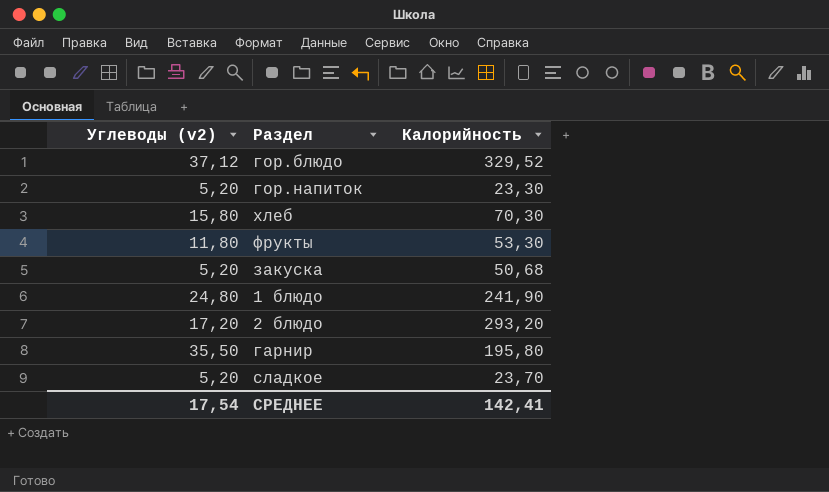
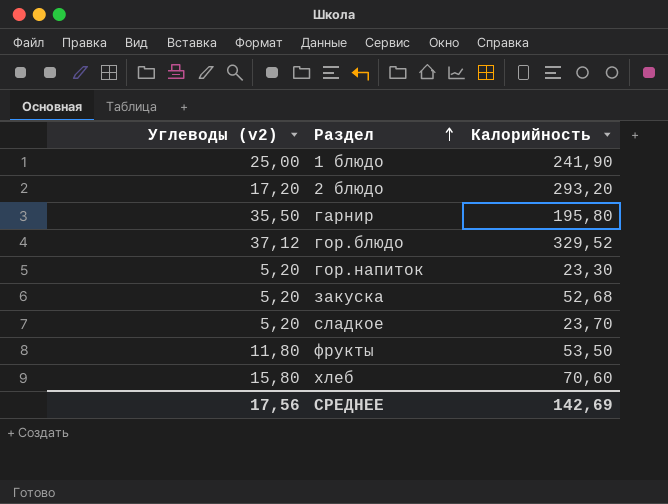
row order: none -> Раздел ascending
1 блюдо | Углеводы (v2): 24,80 -> 25,00
закуска | Калорийность: 50,68 -> 52,68
фрукты | Калорийность: 53,30 -> 53,50
хлеб | Калорийность: 70,30 -> 70,60
СРЕДНЕЕ | Углеводы (v2): 17,54 -> 17,56
СРЕДНЕЕ | Калорийность: 142,41 -> 142,69

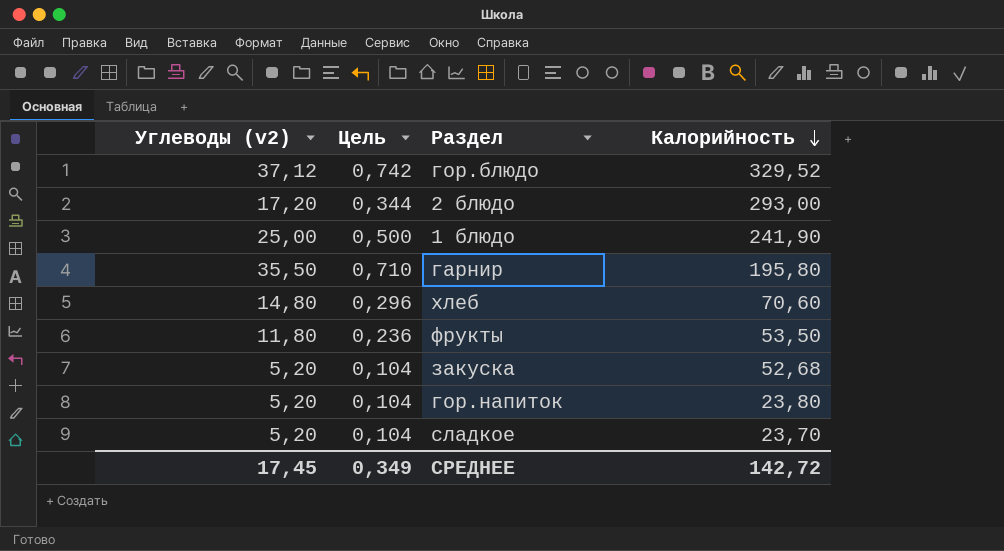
row order: Раздел ascending -> Калорийность descending
column Цель | formula: none -> [Углеводы (v2)] * 0,02
2 блюдо | Калорийность: 293,20 -> 293,00
хлеб | Углеводы (v2): 15,80 -> 14,80
гор.напиток | Калорийность: 23,30 -> 23,80
СРЕДНЕЕ | Углеводы (v2): 17,56 -> 17,45
СРЕДНЕЕ | Калорийность: 142,69 -> 142,72

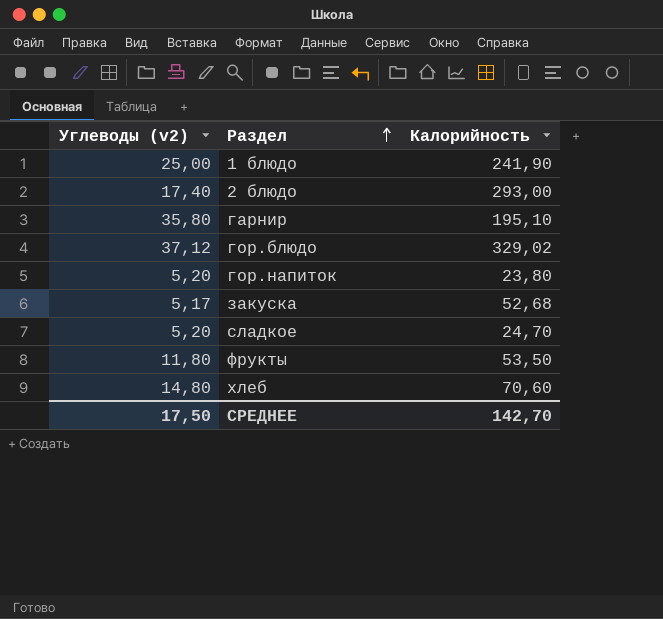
row order: Калорийность descending -> Раздел ascending
column Цель | formula: [Углеводы (v2)] * 0,02 -> none
2 блюдо | Углеводы (v2): 17,20 -> 17,40
гарнир | Углеводы (v2): 35,50 -> 35,80
гарнир | Калорийность: 195,80 -> 195,10
гор.блюдо | Калорийность: 329,52 -> 329,02
закуска | Углеводы (v2): 5,20 -> 5,17
сладкое | Калорийность: 23,70 -> 24,70
СРЕДНЕЕ | Углеводы (v2): 17,45 -> 17,50
СРЕДНЕЕ | Калорийность: 142,72 -> 142,70

